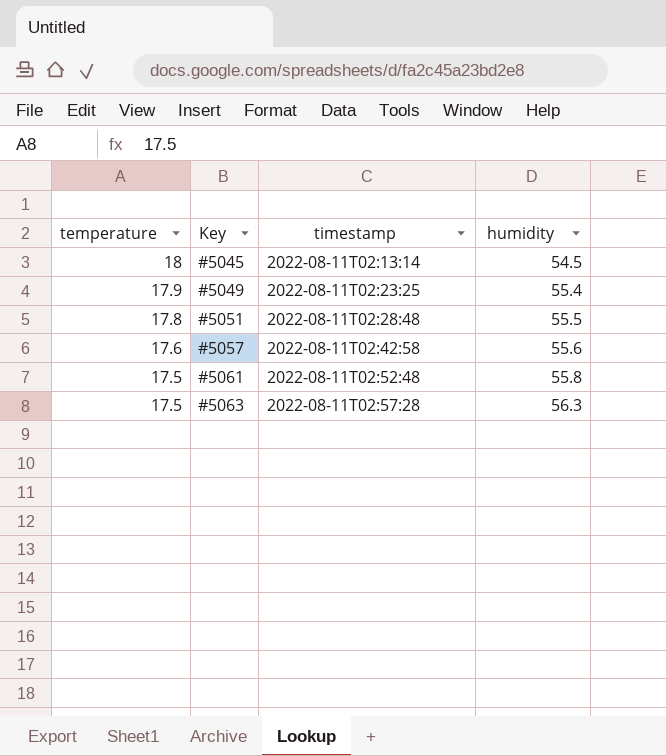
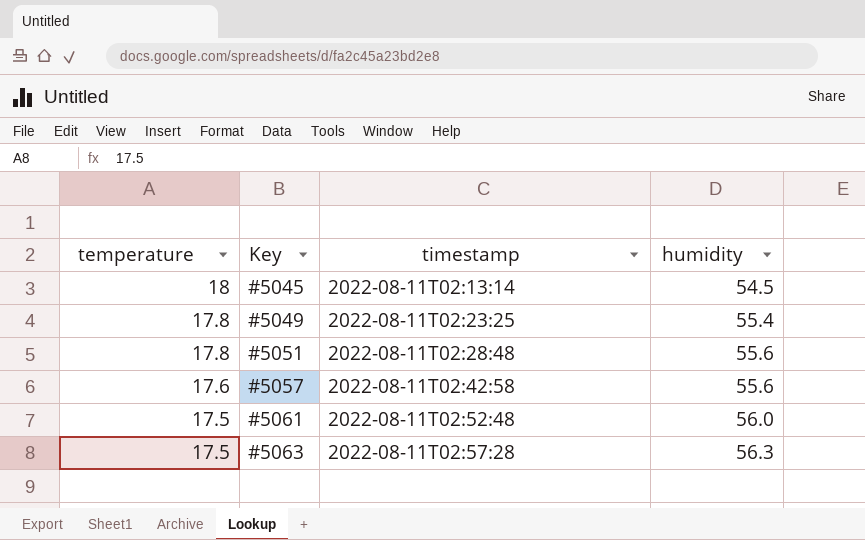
#5049 | temperature: 17.9 -> 17.8
#5051 | humidity: 55.5 -> 55.6
#5061 | humidity: 55.8 -> 56.0

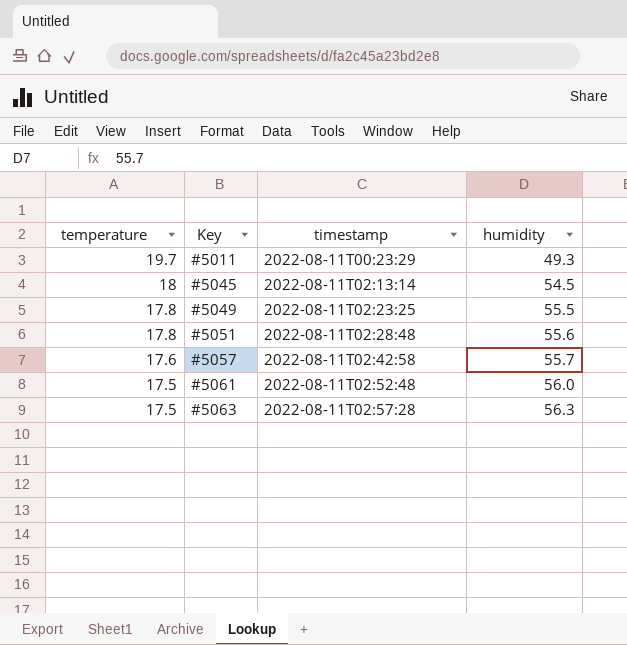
row #5011: none -> 19.7 | 2022-08-11T00:23:29 | 49.3
#5049 | humidity: 55.4 -> 55.5
#5057 | humidity: 55.6 -> 55.7

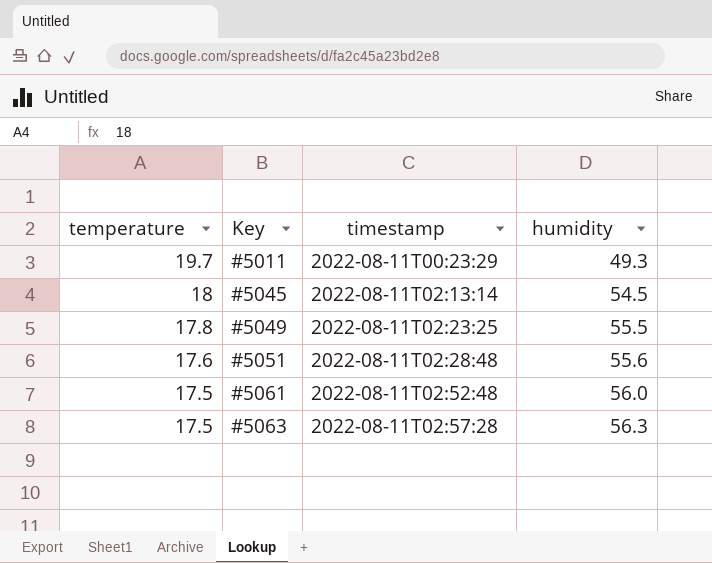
row #5057: 17.6 | 2022-08-11T02:42:58 | 55.7 -> none
#5051 | temperature: 17.8 -> 17.6

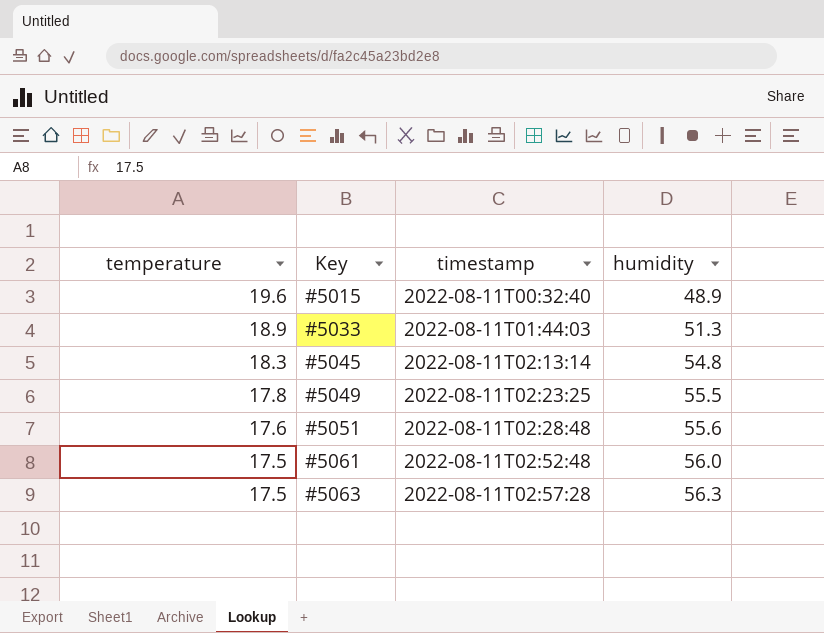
row #5011: 19.7 | 2022-08-11T00:23:29 | 49.3 -> none
row #5015: none -> 19.6 | 2022-08-11T00:32:40 | 48.9
row #5033: none -> 18.9 | 2022-08-11T01:44:03 | 51.3
#5045 | temperature: 18 -> 18.3
#5045 | humidity: 54.5 -> 54.8

